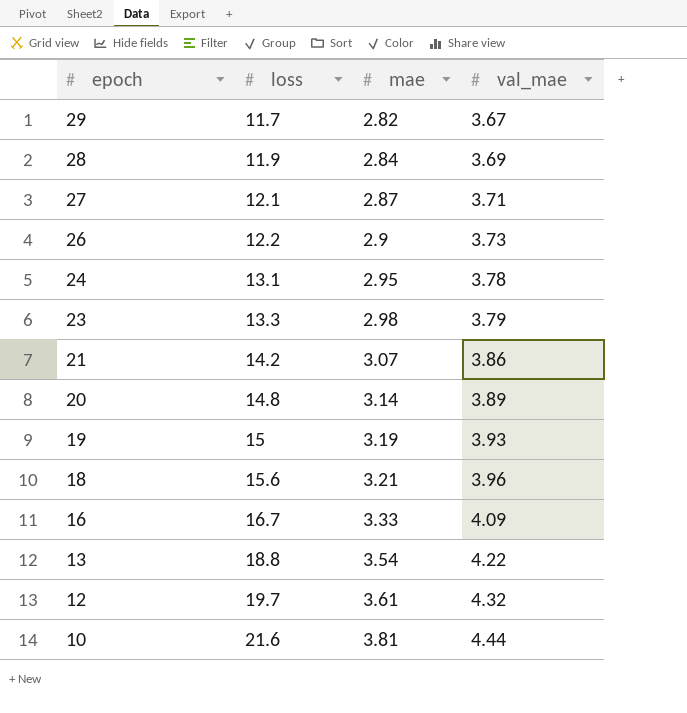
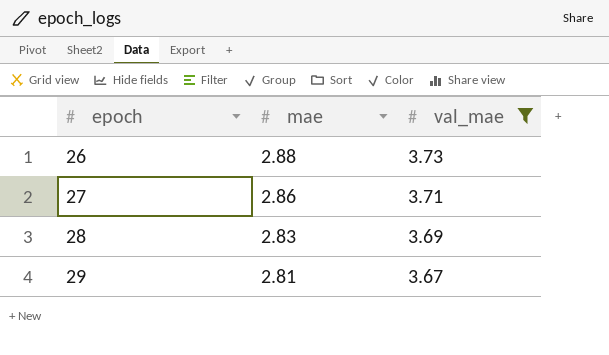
filter: none -> val_mae <= 3.73
row order: epoch descending -> epoch ascending
column loss | position: 2 -> none
26 | mae: 2.9 -> 2.88
27 | mae: 2.87 -> 2.86
28 | mae: 2.84 -> 2.83
29 | mae: 2.82 -> 2.81

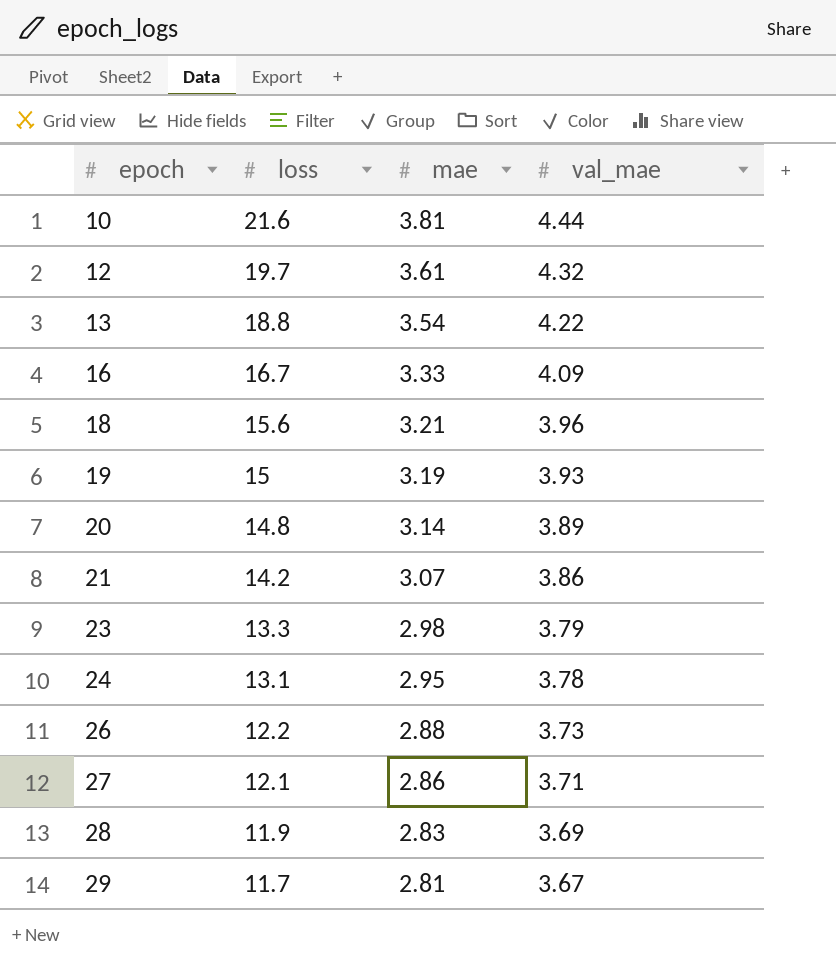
filter: val_mae <= 3.73 -> none
column loss | position: none -> 2

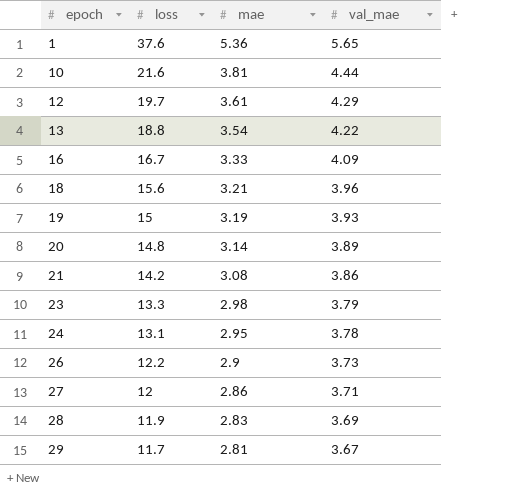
row 1: none -> 37.6 | 5.36 | 5.65
12 | val_mae: 4.32 -> 4.29
21 | mae: 3.07 -> 3.08
26 | mae: 2.88 -> 2.9
27 | loss: 12.1 -> 12

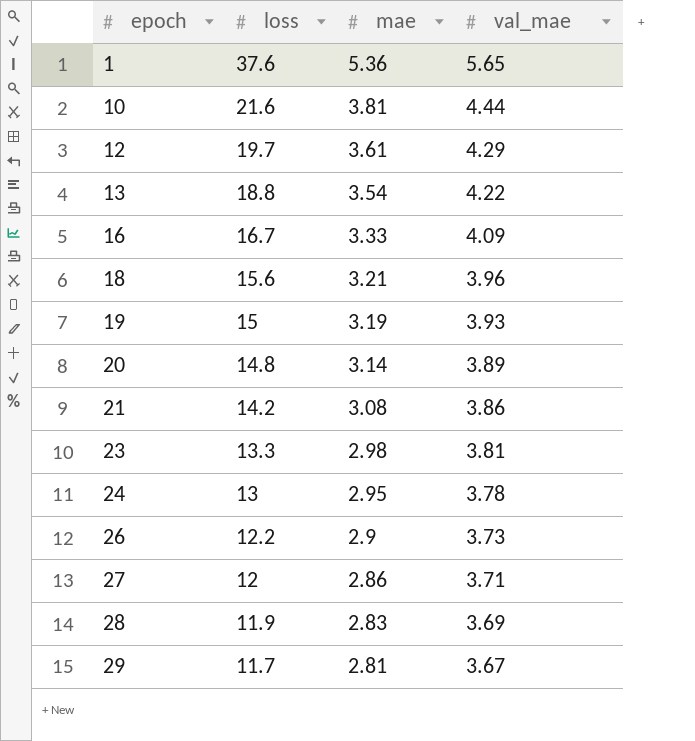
23 | val_mae: 3.79 -> 3.81
24 | loss: 13.1 -> 13

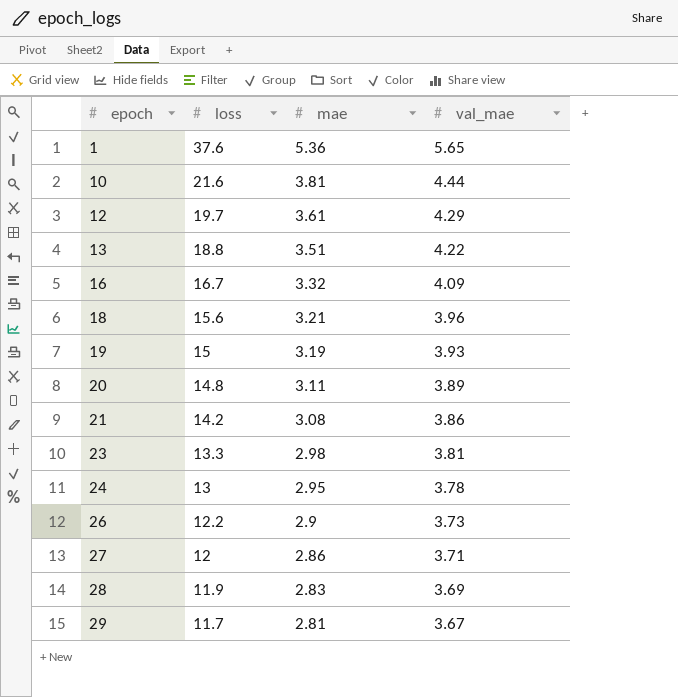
13 | mae: 3.54 -> 3.51
16 | mae: 3.33 -> 3.32
20 | mae: 3.14 -> 3.11

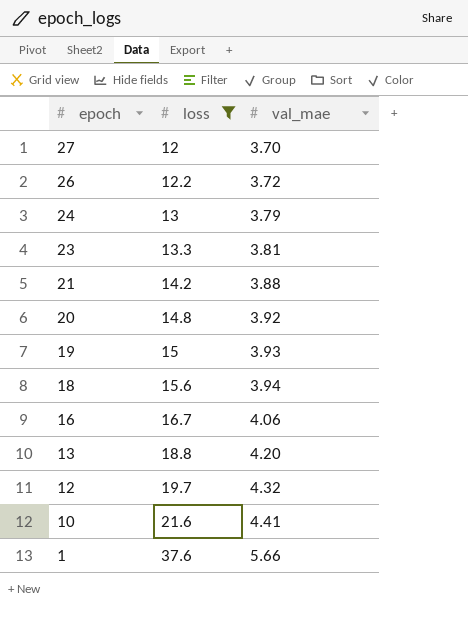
filter: none -> loss >= 12
row order: epoch ascending -> epoch descending
column mae | position: 3 -> none
27 | val_mae: 3.71 -> 3.70
26 | val_mae: 3.73 -> 3.72
24 | val_mae: 3.78 -> 3.79
21 | val_mae: 3.86 -> 3.88
20 | val_mae: 3.89 -> 3.92
18 | val_mae: 3.96 -> 3.94
16 | val_mae: 4.09 -> 4.06
13 | val_mae: 4.22 -> 4.20
12 | val_mae: 4.29 -> 4.32
10 | val_mae: 4.44 -> 4.41
1 | val_mae: 5.65 -> 5.66

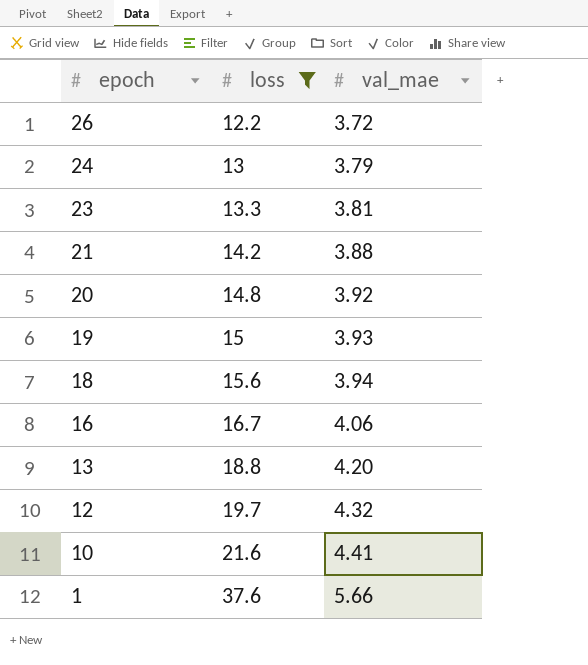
row 27: 12 | 3.70 -> none

